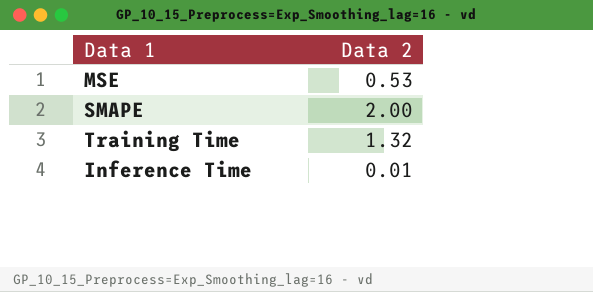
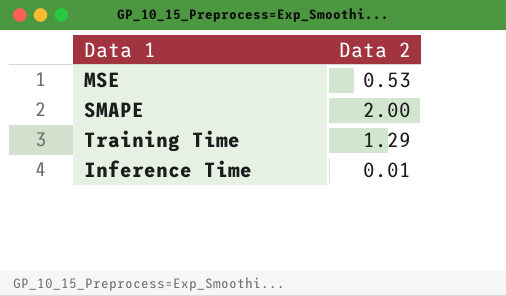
Training Time | Data 2: 1.32 -> 1.29

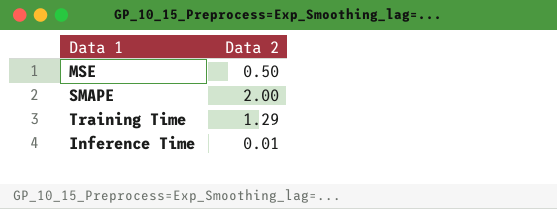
MSE | Data 2: 0.53 -> 0.50

